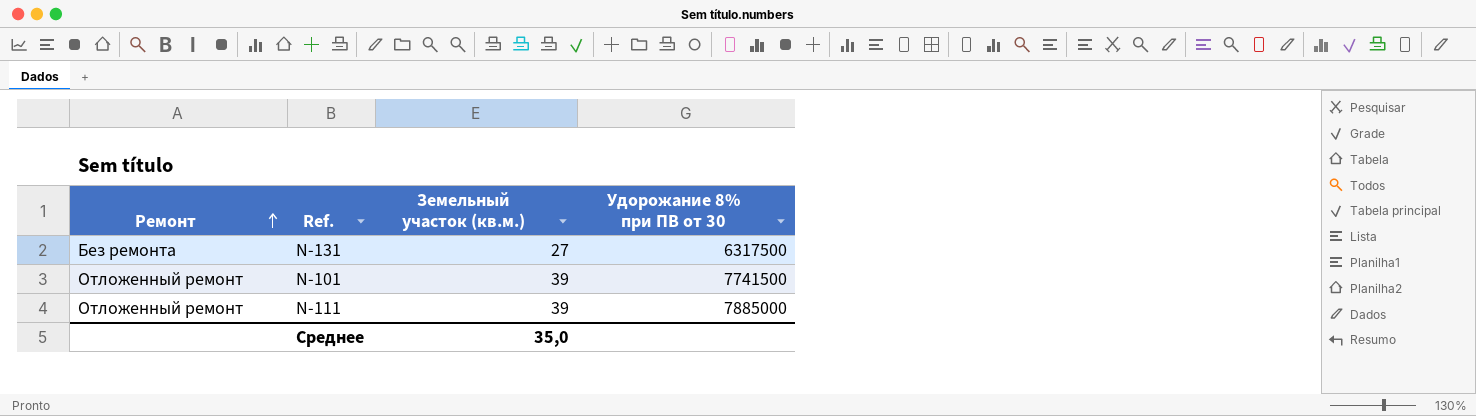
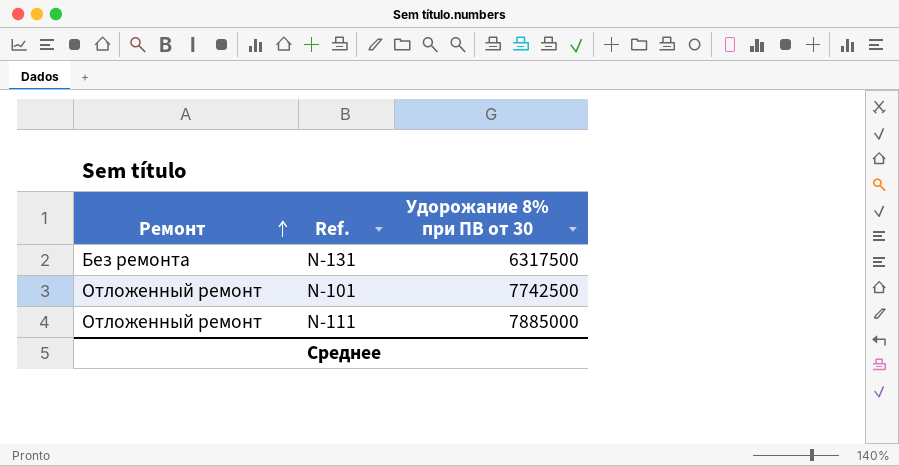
column Земельный участок (кв.м.) | position: 3 -> none
N-101 | Удорожание 8% при ПВ от 30: 7741500 -> 7742500

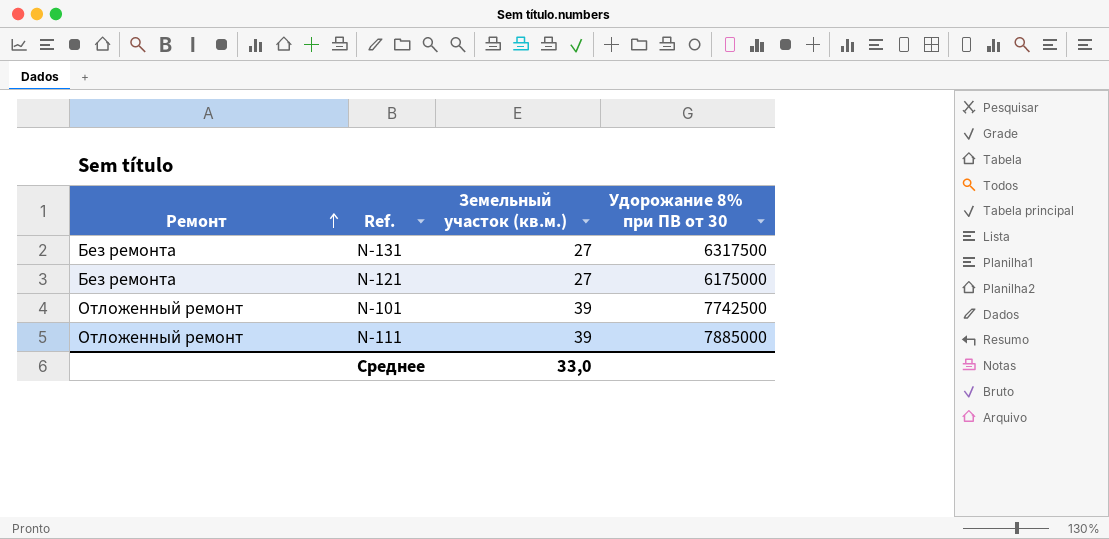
column Земельный участок (кв.м.) | position: none -> 3
row N-121: none -> Без ремонта | 27 | 6175000

